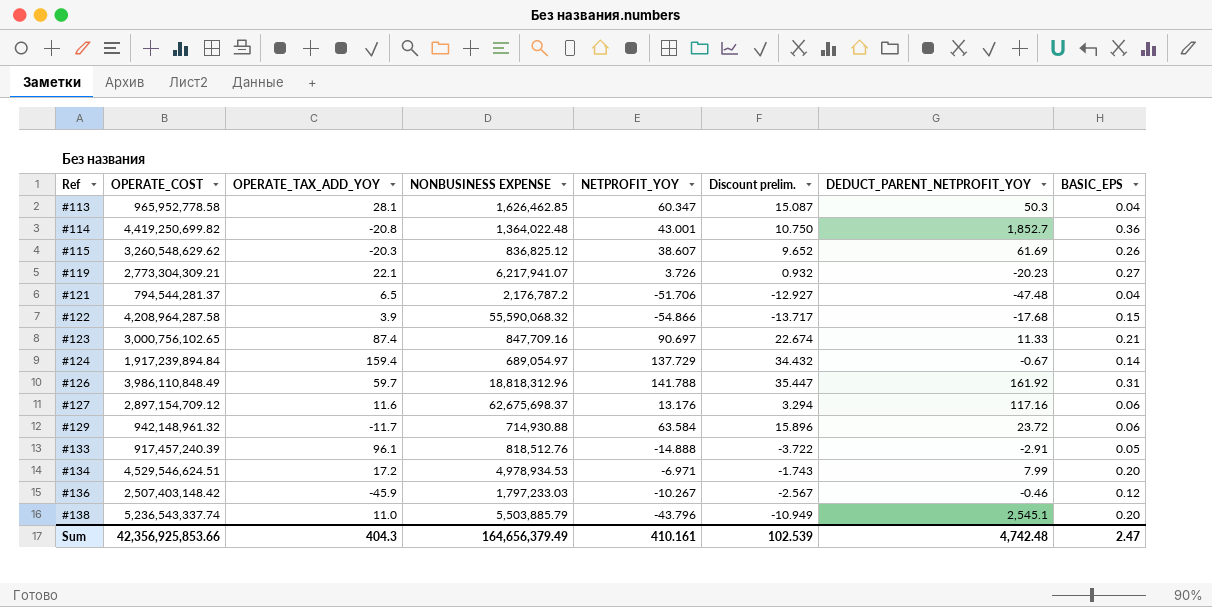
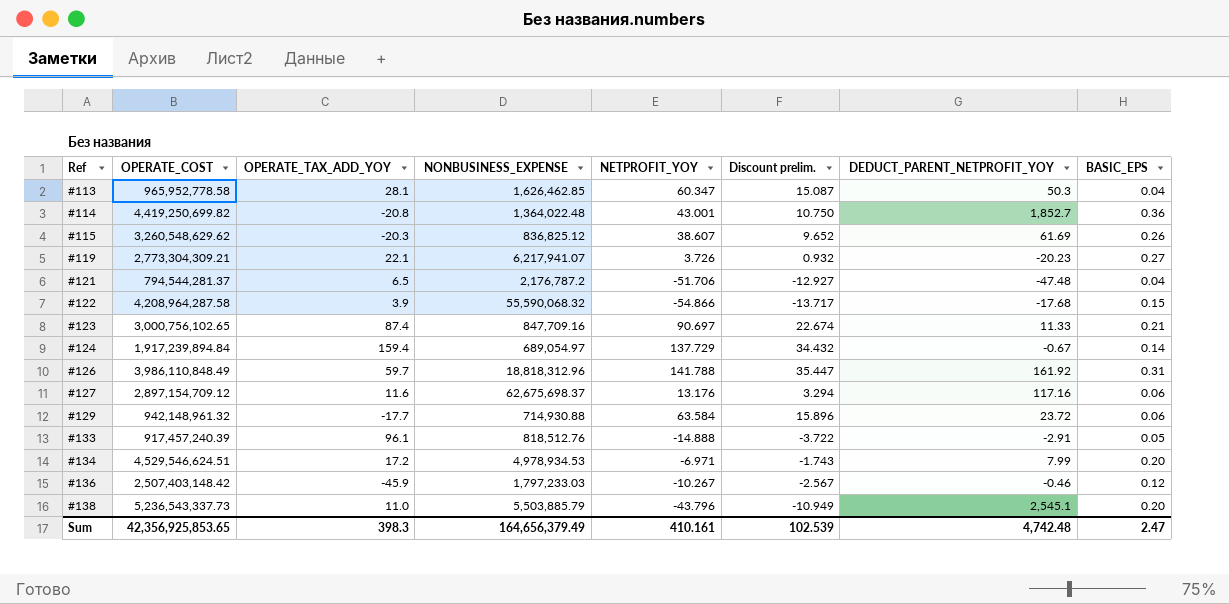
column name: NONBUSINESS EXPENSE -> NONBUSINESS_EXPENSE
#129 | OPERATE_TAX_ADD_YOY: -11.7 -> -17.7
#138 | OPERATE_COST: 5,236,543,337.74 -> 5,236,543,337.73
Sum | OPERATE_COST: 42,356,925,853.66 -> 42,356,925,853.65
Sum | OPERATE_TAX_ADD_YOY: 404.3 -> 398.3

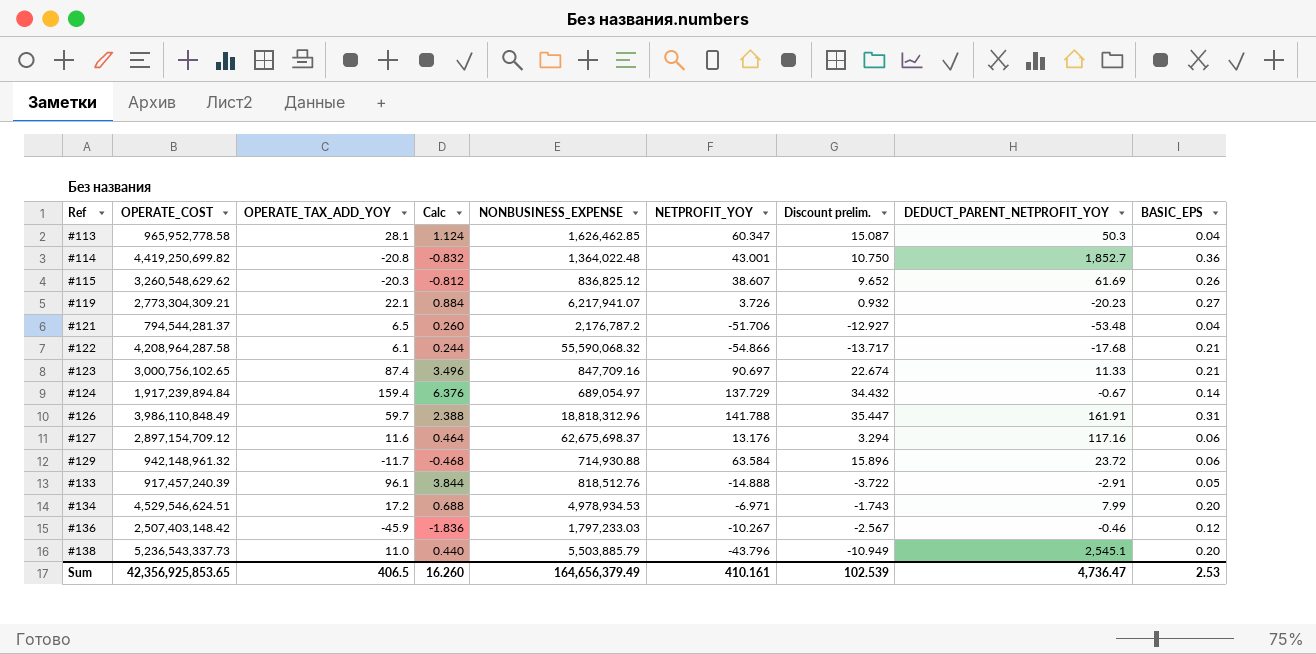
column Calc | formula: none -> [OPERATE_TAX_ADD_YOY] * 0.04
#121 | DEDUCT_PARENT_NETPROFIT_YOY: -47.48 -> -53.48
#122 | OPERATE_TAX_ADD_YOY: 3.9 -> 6.1
#122 | BASIC_EPS: 0.15 -> 0.21
#126 | DEDUCT_PARENT_NETPROFIT_YOY: 161.92 -> 161.91
#129 | OPERATE_TAX_ADD_YOY: -17.7 -> -11.7
Sum | OPERATE_TAX_ADD_YOY: 398.3 -> 406.5
Sum | DEDUCT_PARENT_NETPROFIT_YOY: 4,742.48 -> 4,736.47
Sum | BASIC_EPS: 2.47 -> 2.53

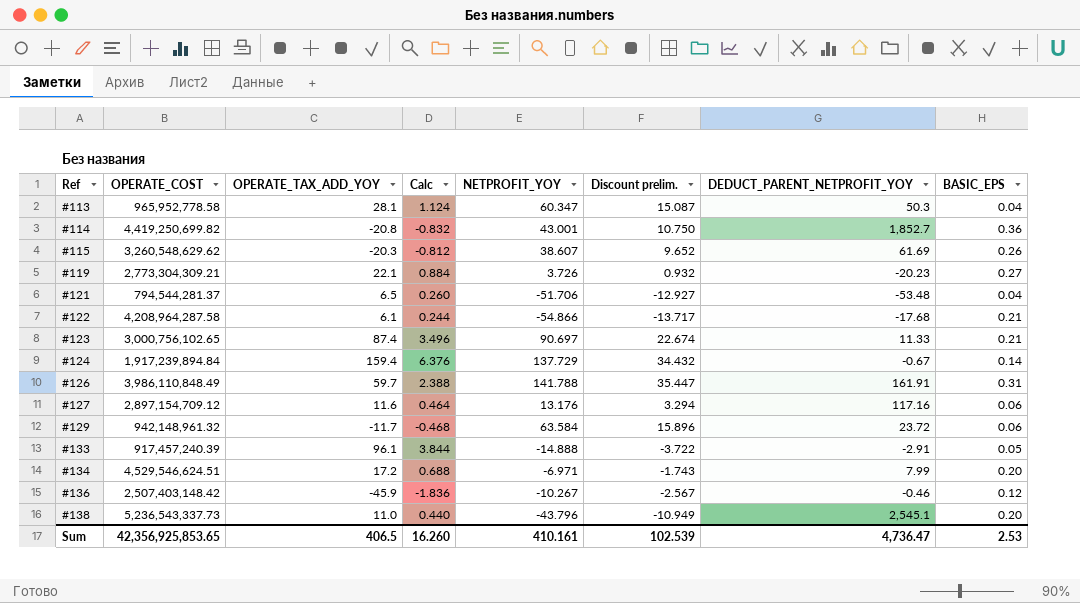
column NONBUSINESS_EXPENSE | position: 5 -> none

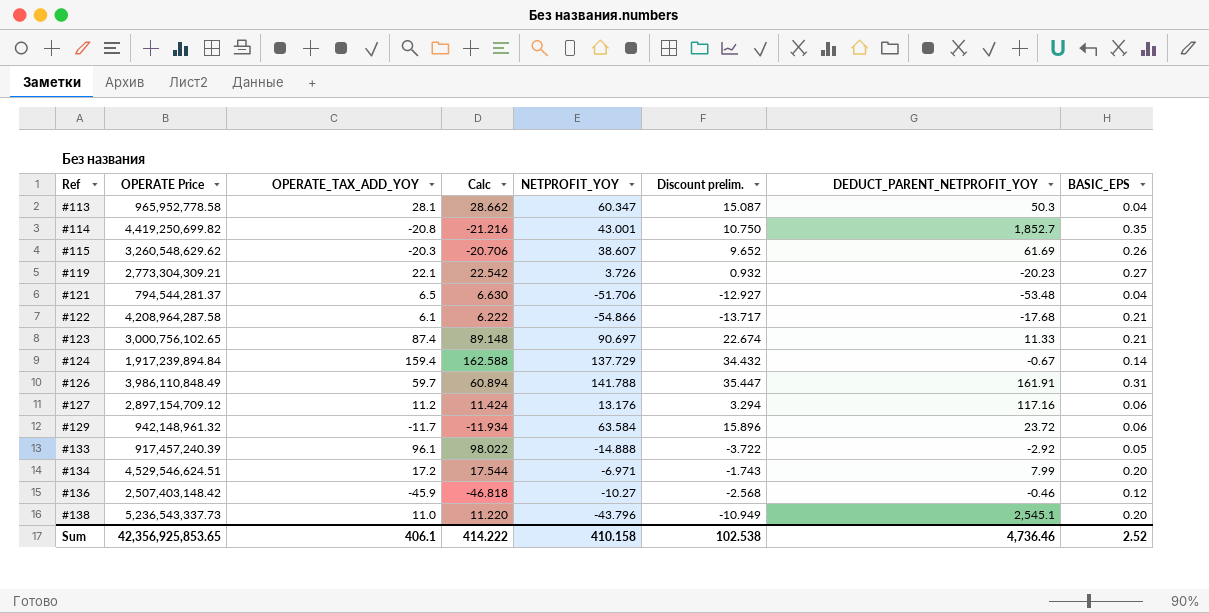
column name: OPERATE_COST -> OPERATE Price
column Calc | formula: [OPERATE_TAX_ADD_YOY] * 0.04 -> [OPERATE_TAX_ADD_YOY] * 1.02
#114 | BASIC_EPS: 0.36 -> 0.35
#127 | OPERATE_TAX_ADD_YOY: 11.6 -> 11.2
#133 | DEDUCT_PARENT_NETPROFIT_YOY: -2.91 -> -2.92
#136 | NETPROFIT_YOY: -10.267 -> -10.27
#136 | Discount prelim.: -2.567 -> -2.568
Sum | OPERATE_TAX_ADD_YOY: 406.5 -> 406.1
Sum | Calc: 16.260 -> 414.222
Sum | NETPROFIT_YOY: 410.161 -> 410.158
Sum | Discount prelim.: 102.539 -> 102.538
Sum | DEDUCT_PARENT_NETPROFIT_YOY: 4,736.47 -> 4,736.46
Sum | BASIC_EPS: 2.53 -> 2.52

